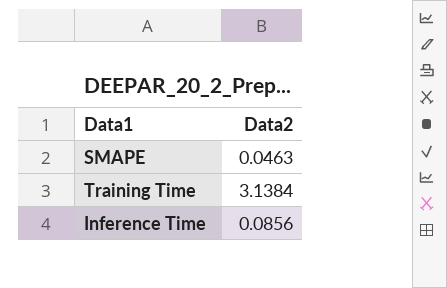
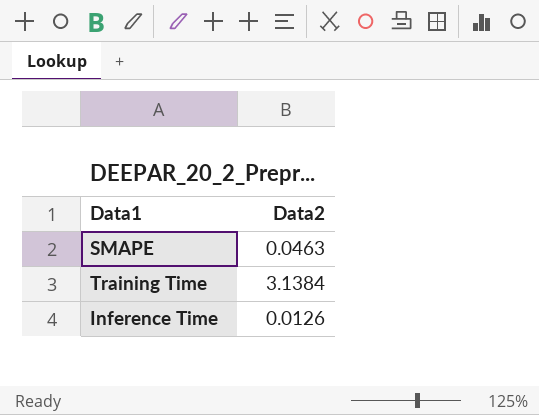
Inference Time | Data2: 0.0856 -> 0.0126

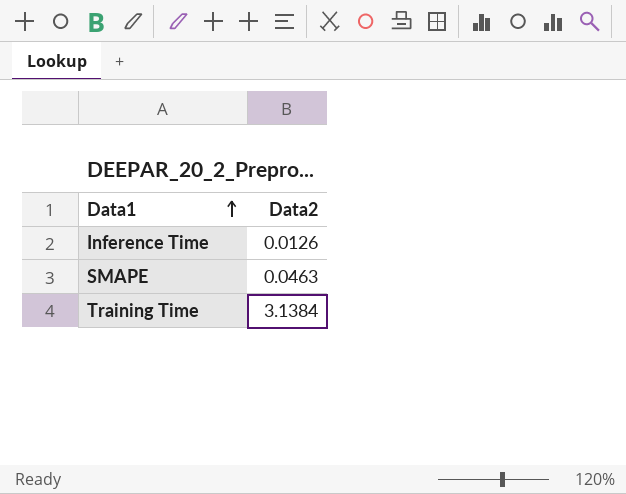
row order: none -> Data1 ascending

